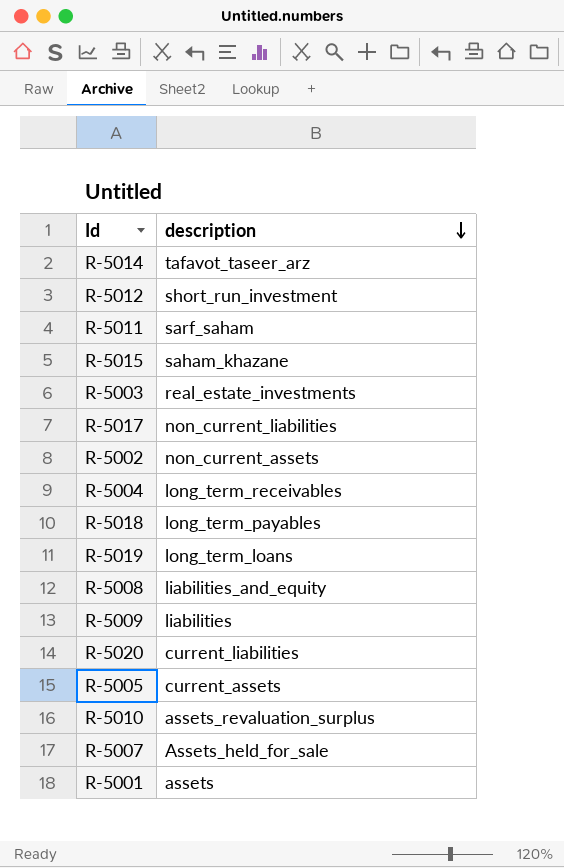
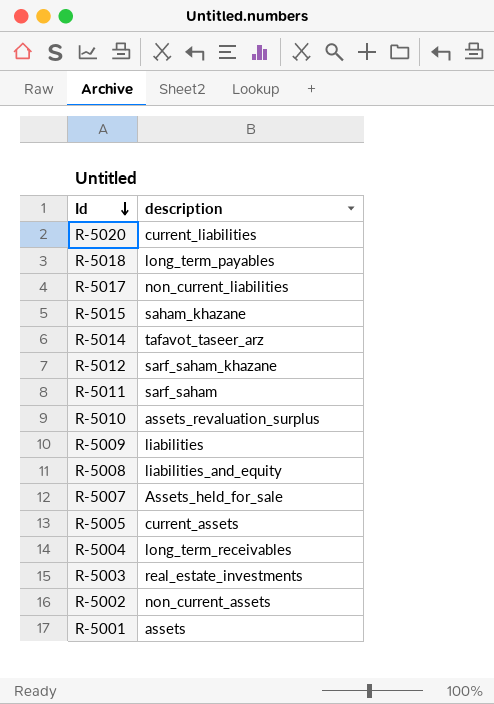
row order: description descending -> Id descending
row R-5019: long_term_loans -> none
R-5012 | description: short_run_investment -> sarf_saham_khazane

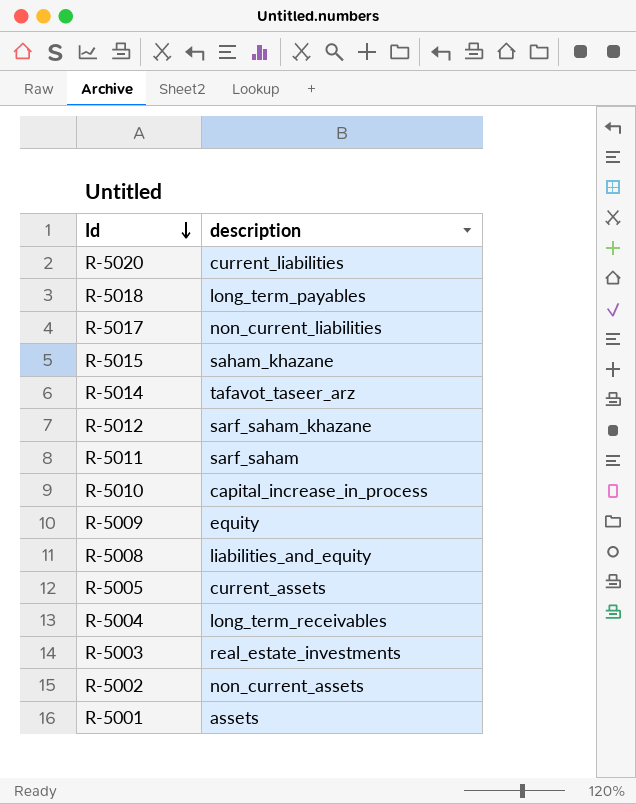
row R-5007: Assets_held_for_sale -> none
R-5010 | description: assets_revaluation_surplus -> capital_increase_in_process
R-5009 | description: liabilities -> equity

